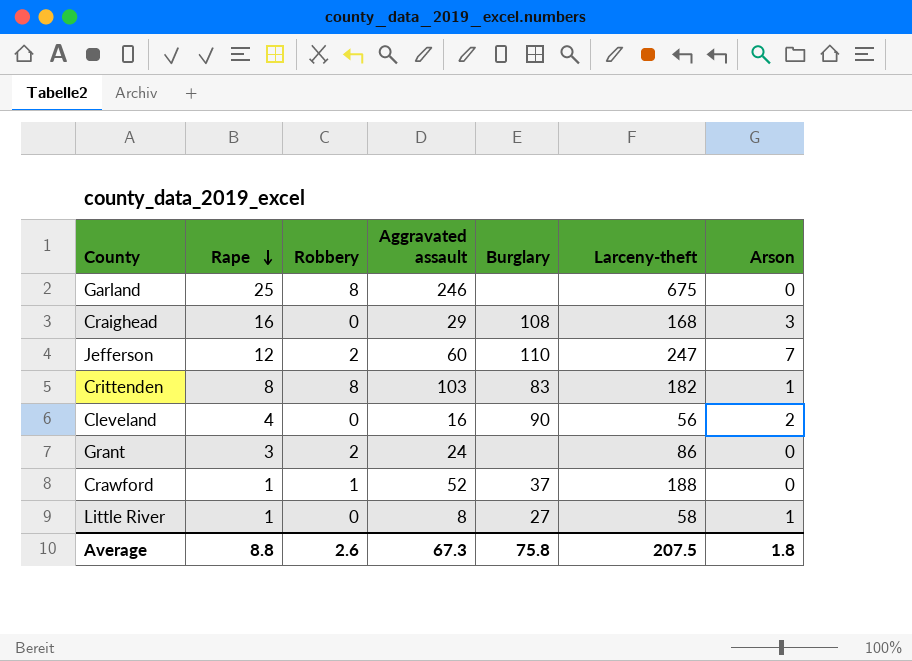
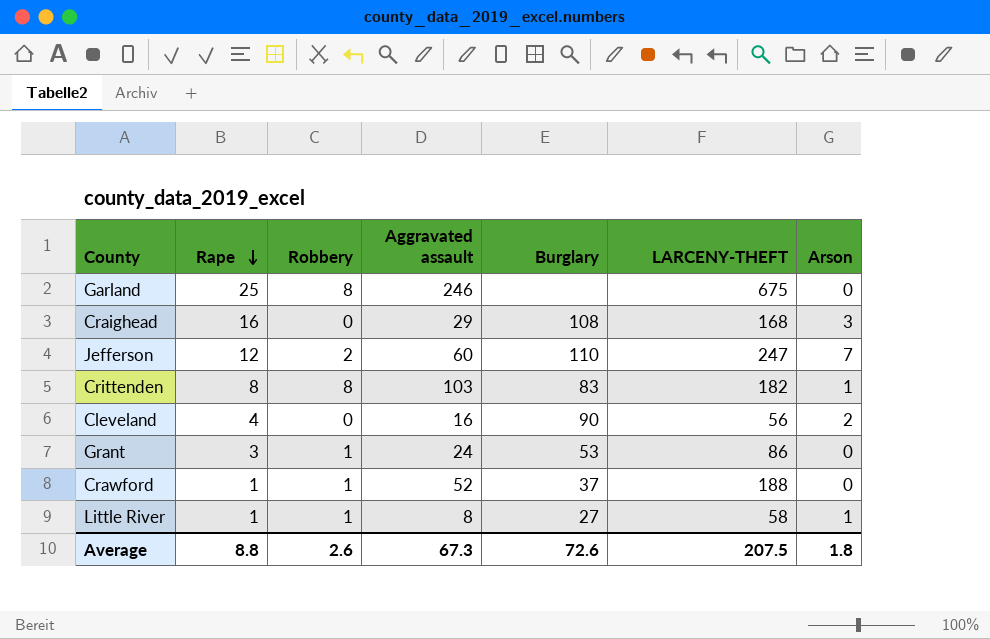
column name: Larceny-theft -> LARCENY-THEFT
Grant | Robbery: 2 -> 1
Grant | Burglary: none -> 53
Little River | Robbery: 0 -> 1
Average | Burglary: 75.8 -> 72.6

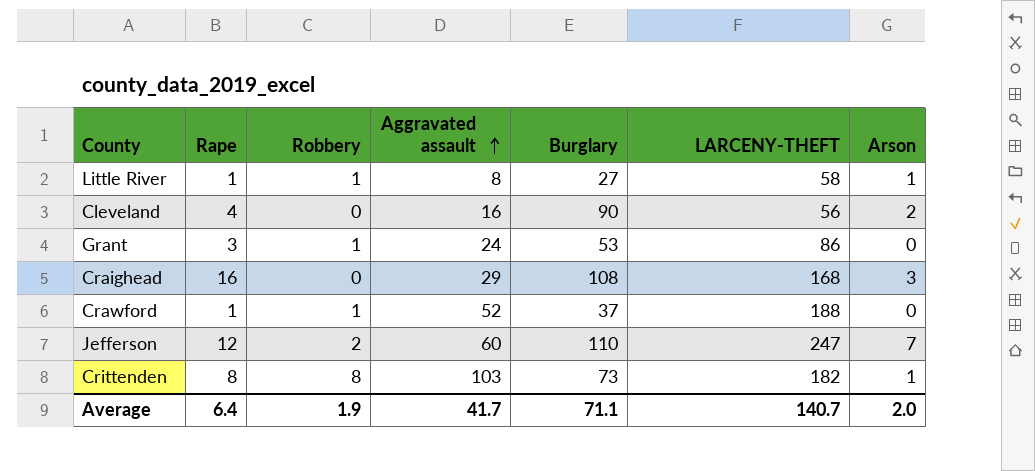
row order: Rape descending -> Aggravated assault ascending
row Garland: 25 | 8 | 246 | none | 675 | 0 -> none
Crittenden | Burglary: 83 -> 73
Average | Rape: 8.8 -> 6.4
Average | Robbery: 2.6 -> 1.9
Average | Aggravated assault: 67.3 -> 41.7
Average | Burglary: 72.6 -> 71.1
Average | LARCENY-THEFT: 207.5 -> 140.7
Average | Arson: 1.8 -> 2.0

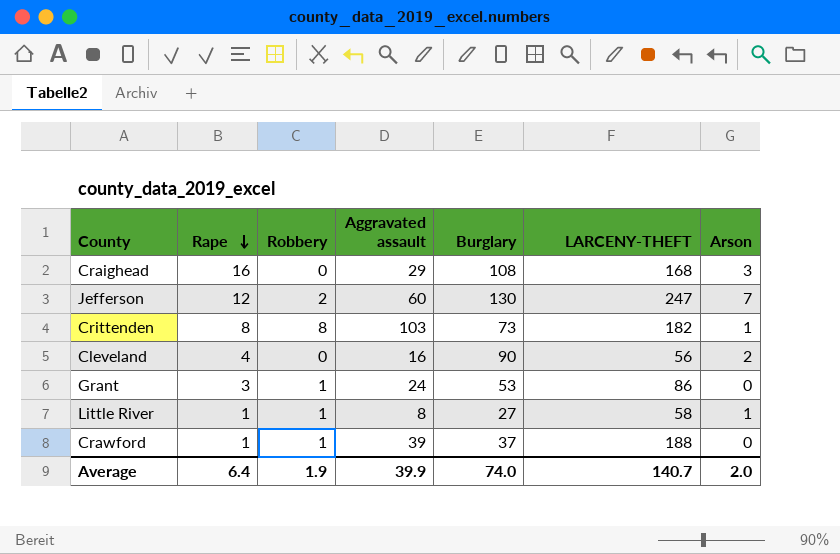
row order: Aggravated assault ascending -> Rape descending
Jefferson | Burglary: 110 -> 130
Crawford | Aggravated assault: 52 -> 39
Average | Aggravated assault: 41.7 -> 39.9
Average | Burglary: 71.1 -> 74.0

